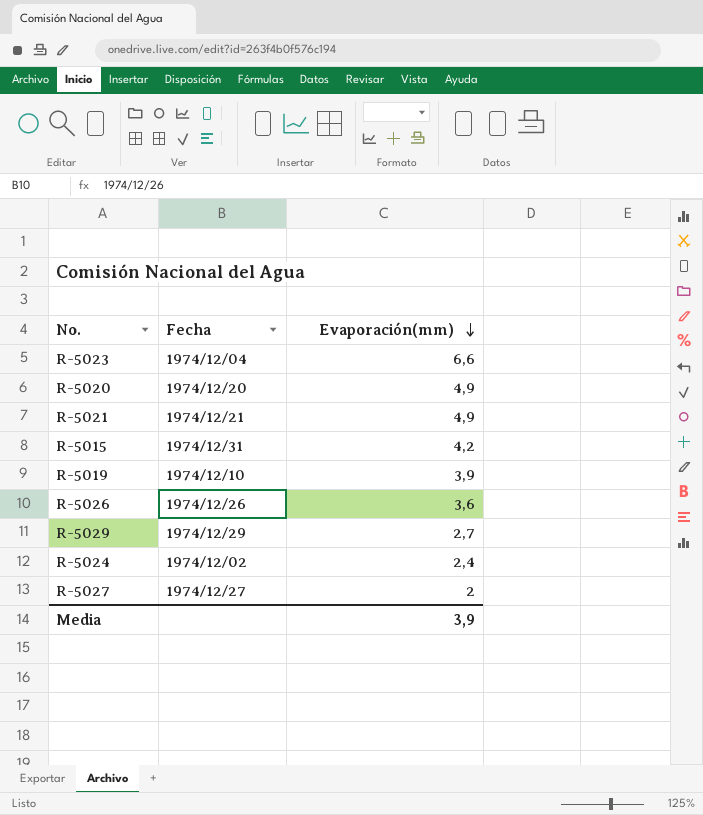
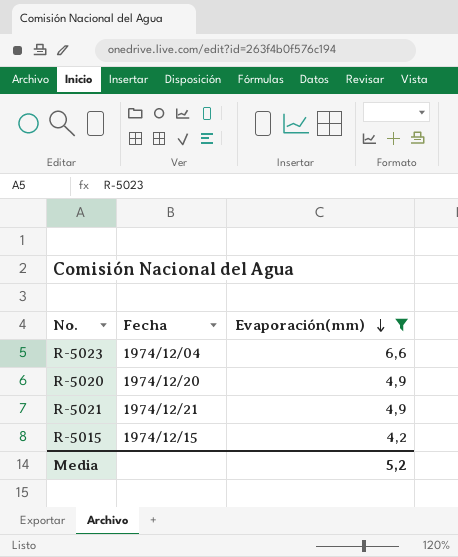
filter: none -> Evaporación(mm) >= 4,2
R-5015 | Fecha: 1974/12/31 -> 1974/12/15
Media | Evaporación(mm): 3,9 -> 5,2

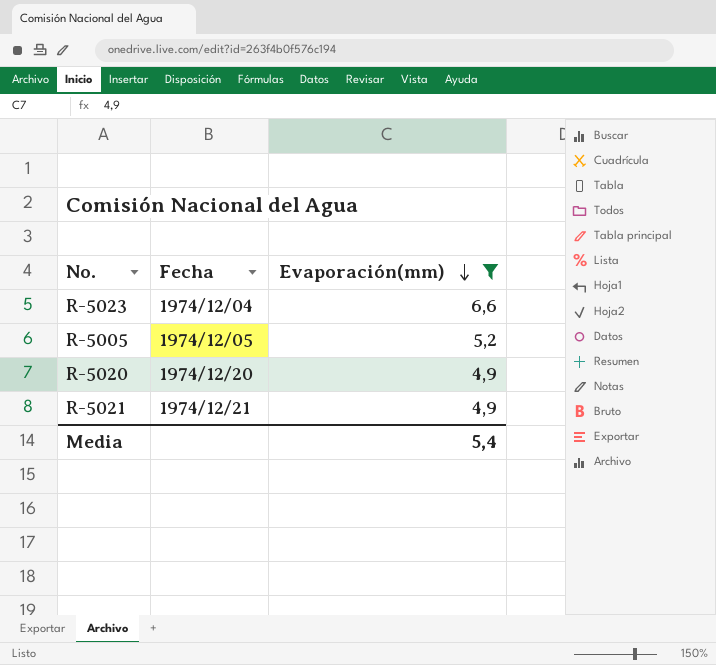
row R-5015: 1974/12/15 | 4,2 -> none
row R-5005: none -> 1974/12/05 | 5,2
Media | Evaporación(mm): 5,2 -> 5,4

